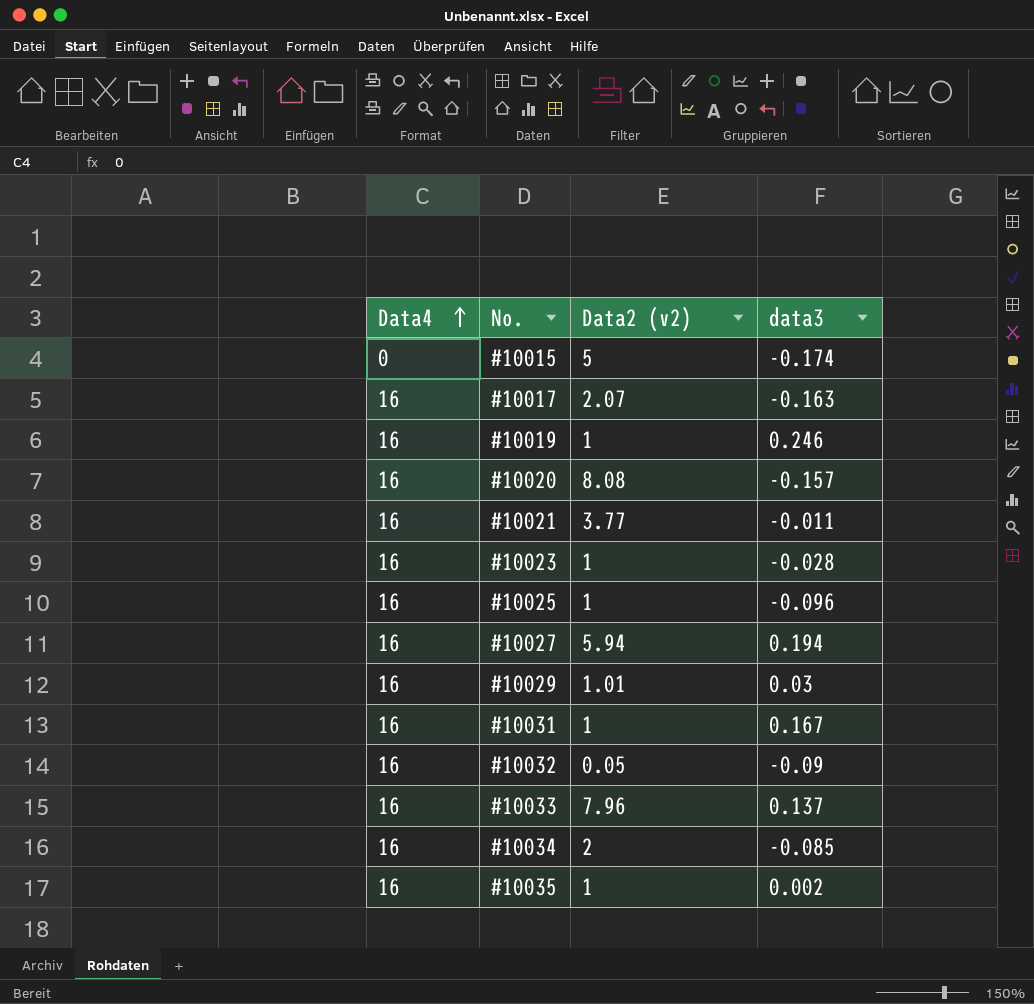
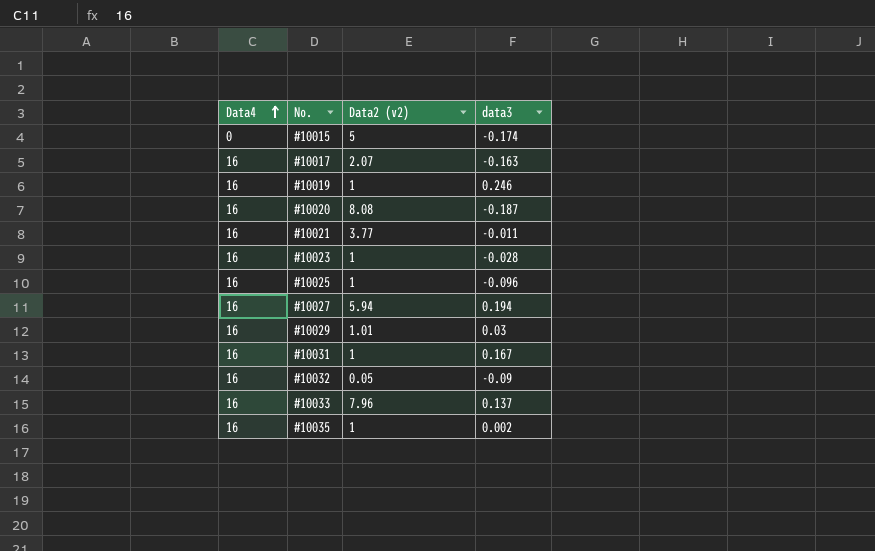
row #10034: 16 | 2 | -0.085 -> none
#10020 | data3: -0.157 -> -0.187

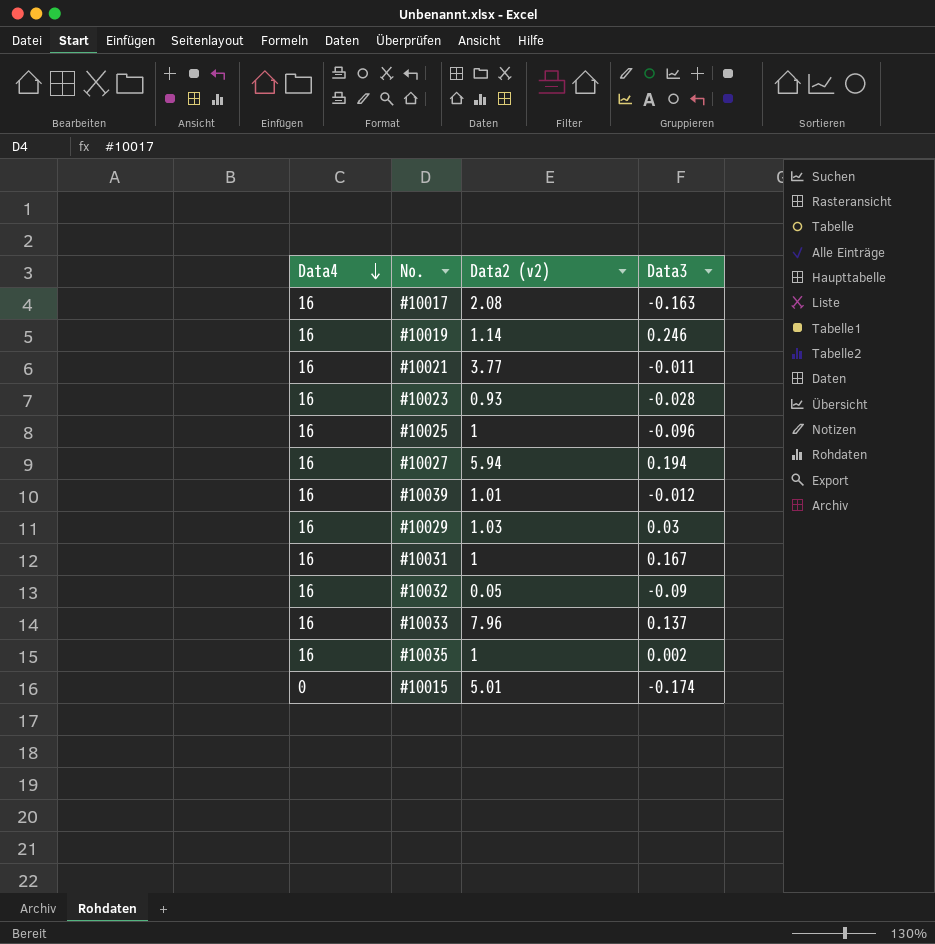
row order: Data4 ascending -> Data4 descending
column name: data3 -> Data3
row #10020: 16 | 8.08 | -0.187 -> none
#10017 | Data2 (v2): 2.07 -> 2.08
#10019 | Data2 (v2): 1 -> 1.14
#10023 | Data2 (v2): 1 -> 0.93
row #10039: none -> 16 | 1.01 | -0.012
#10029 | Data2 (v2): 1.01 -> 1.03
#10015 | Data2 (v2): 5 -> 5.01

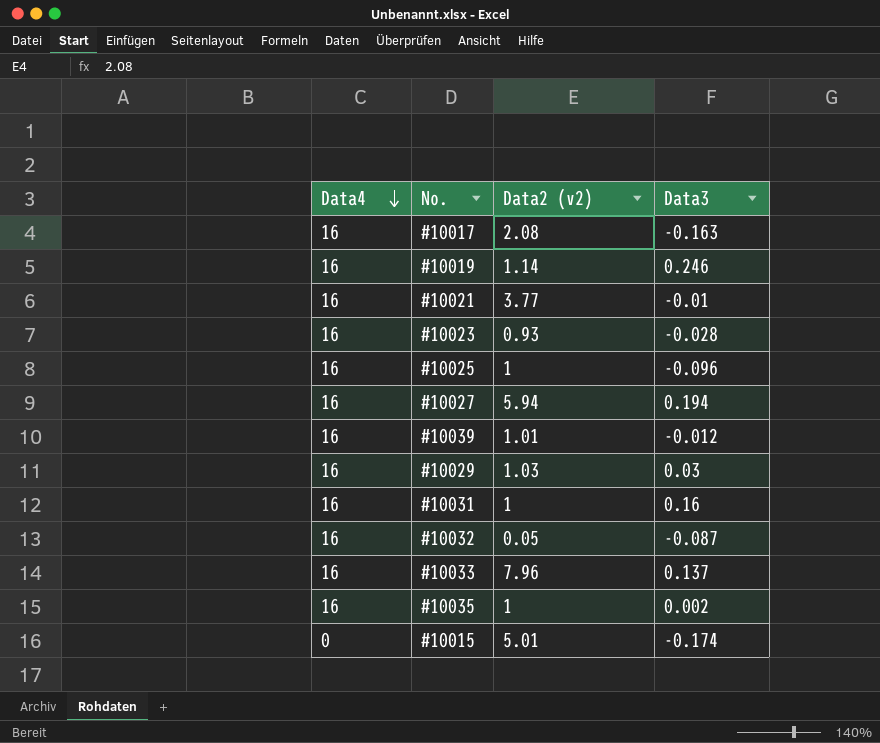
#10021 | Data3: -0.011 -> -0.01
#10031 | Data3: 0.167 -> 0.16
#10032 | Data3: -0.09 -> -0.087

